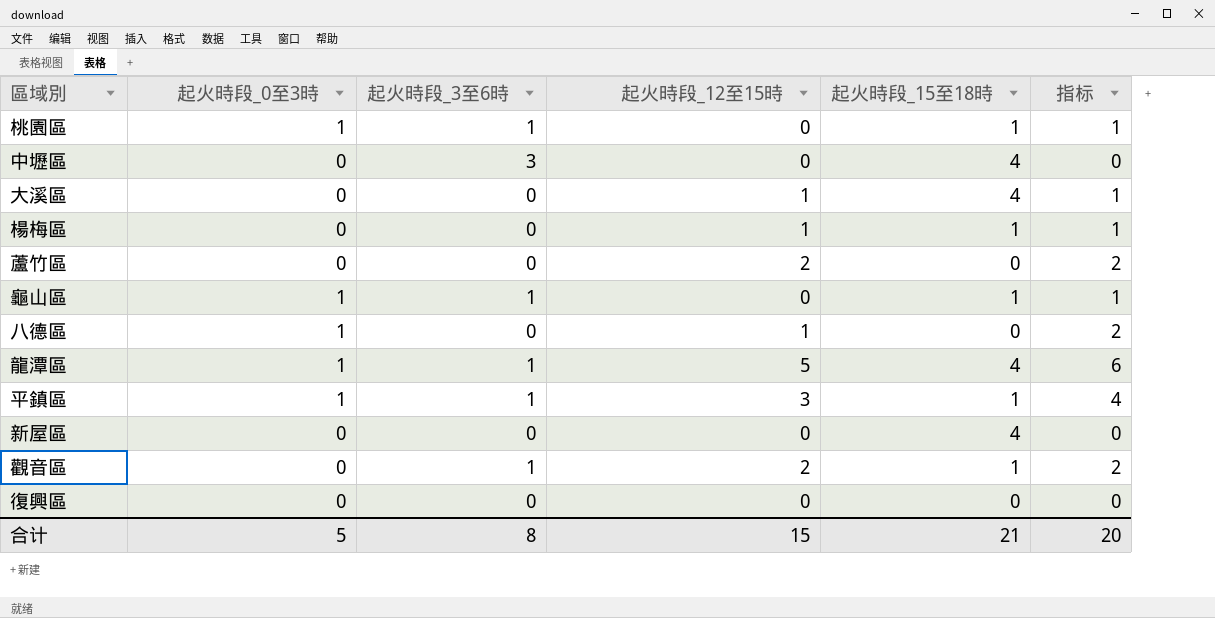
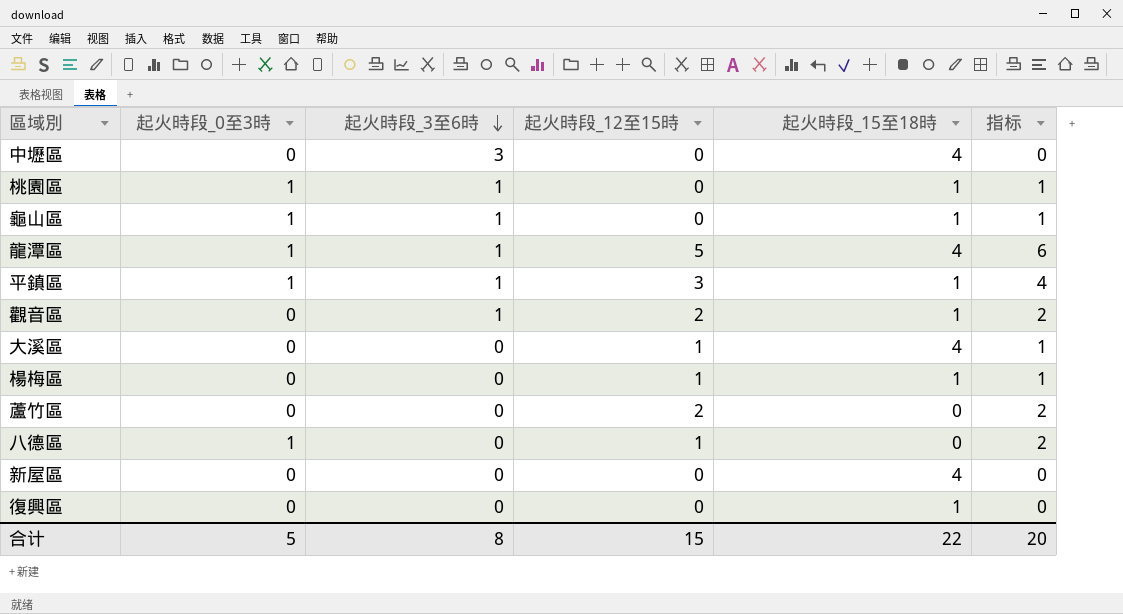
row order: none -> 起火時段_3至6時 descending
復興區 | 起火時段_15至18時: 0 -> 1
合计 | 起火時段_15至18時: 21 -> 22

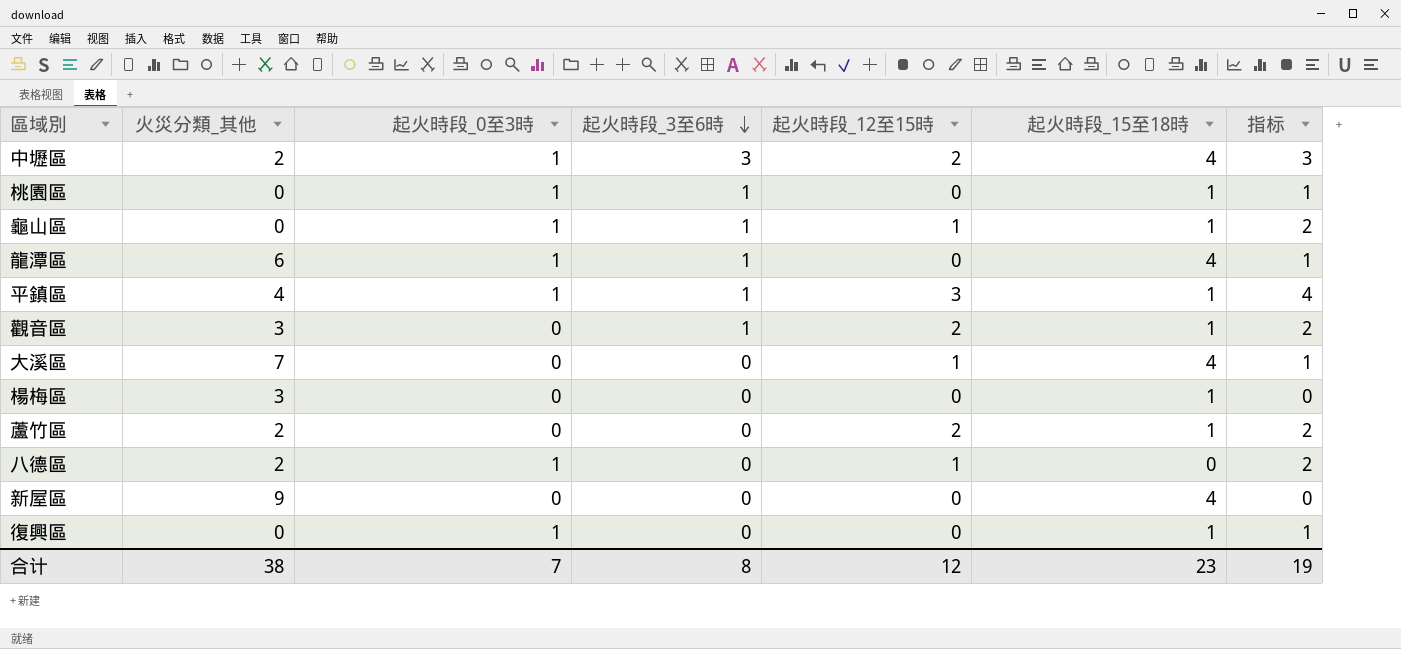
column 火災分類_其他 | position: none -> 2
中壢區 | 起火時段_0至3時: 0 -> 1
中壢區 | 起火時段_12至15時: 0 -> 2
中壢區 | 指标: 0 -> 3
龜山區 | 起火時段_12至15時: 0 -> 1
龜山區 | 指标: 1 -> 2
龍潭區 | 起火時段_12至15時: 5 -> 0
龍潭區 | 指标: 6 -> 1
楊梅區 | 起火時段_12至15時: 1 -> 0
楊梅區 | 指标: 1 -> 0
蘆竹區 | 起火時段_15至18時: 0 -> 1
復興區 | 起火時段_0至3時: 0 -> 1
復興區 | 指标: 0 -> 1
合计 | 起火時段_0至3時: 5 -> 7
合计 | 起火時段_12至15時: 15 -> 12
合计 | 起火時段_15至18時: 22 -> 23
合计 | 指标: 20 -> 19

